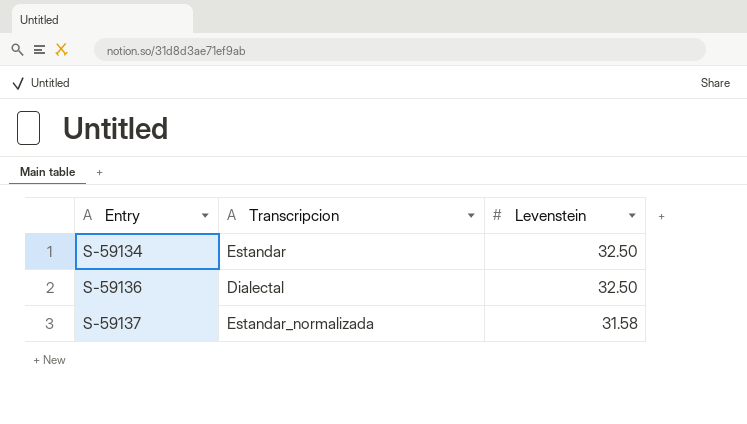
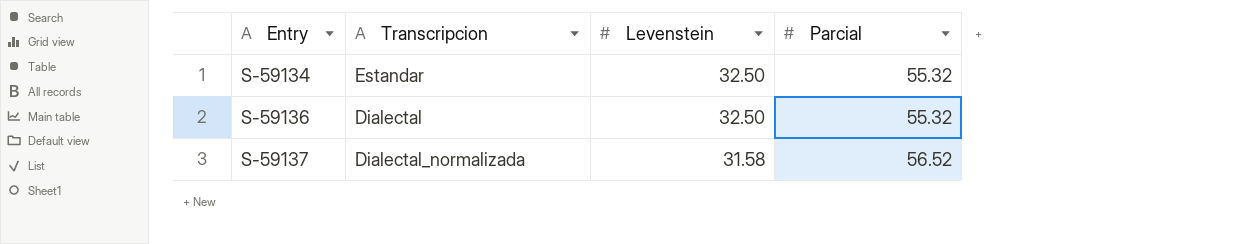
column Parcial | position: none -> 4
S-59137 | Transcripcion: Estandar_normalizada -> Dialectal_normalizada

